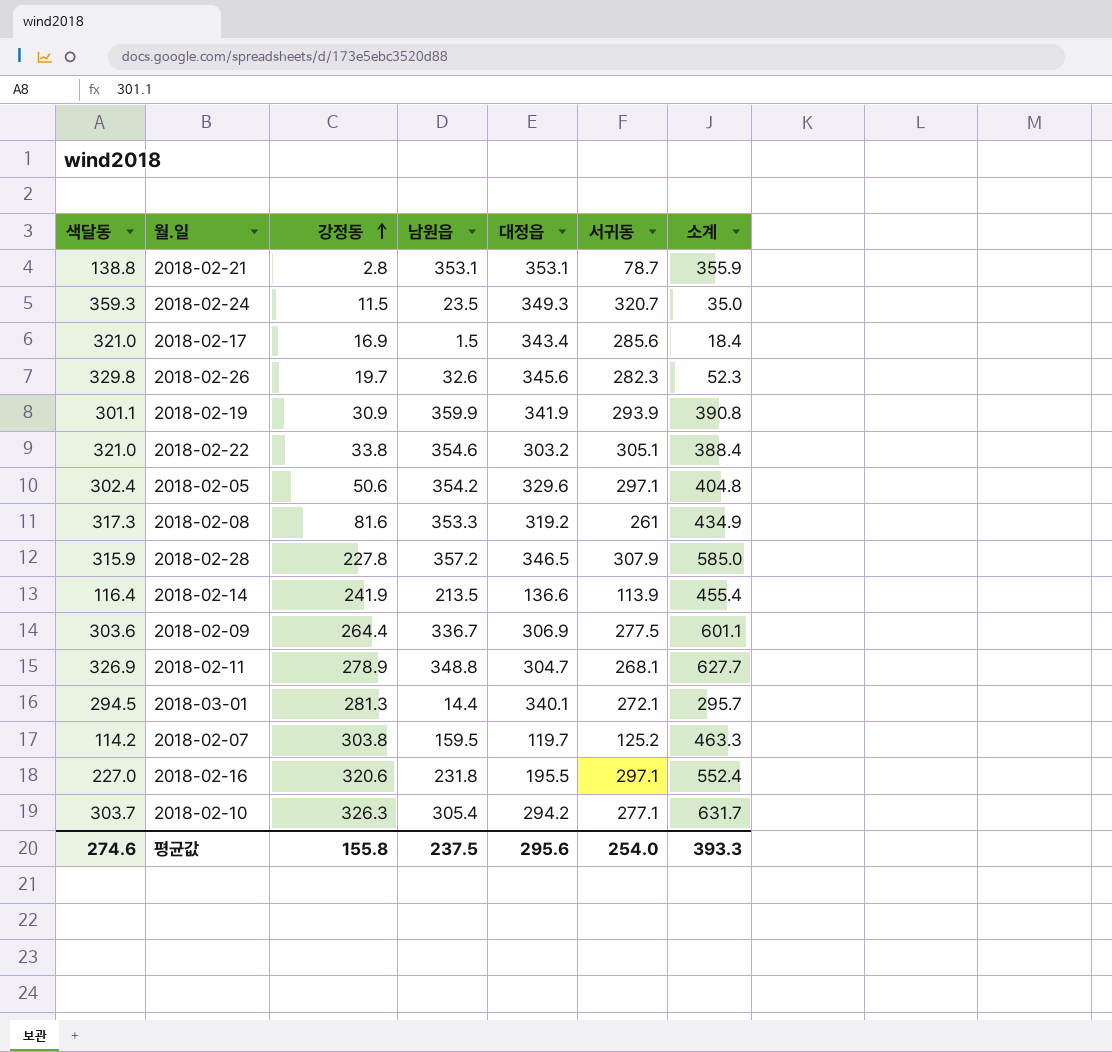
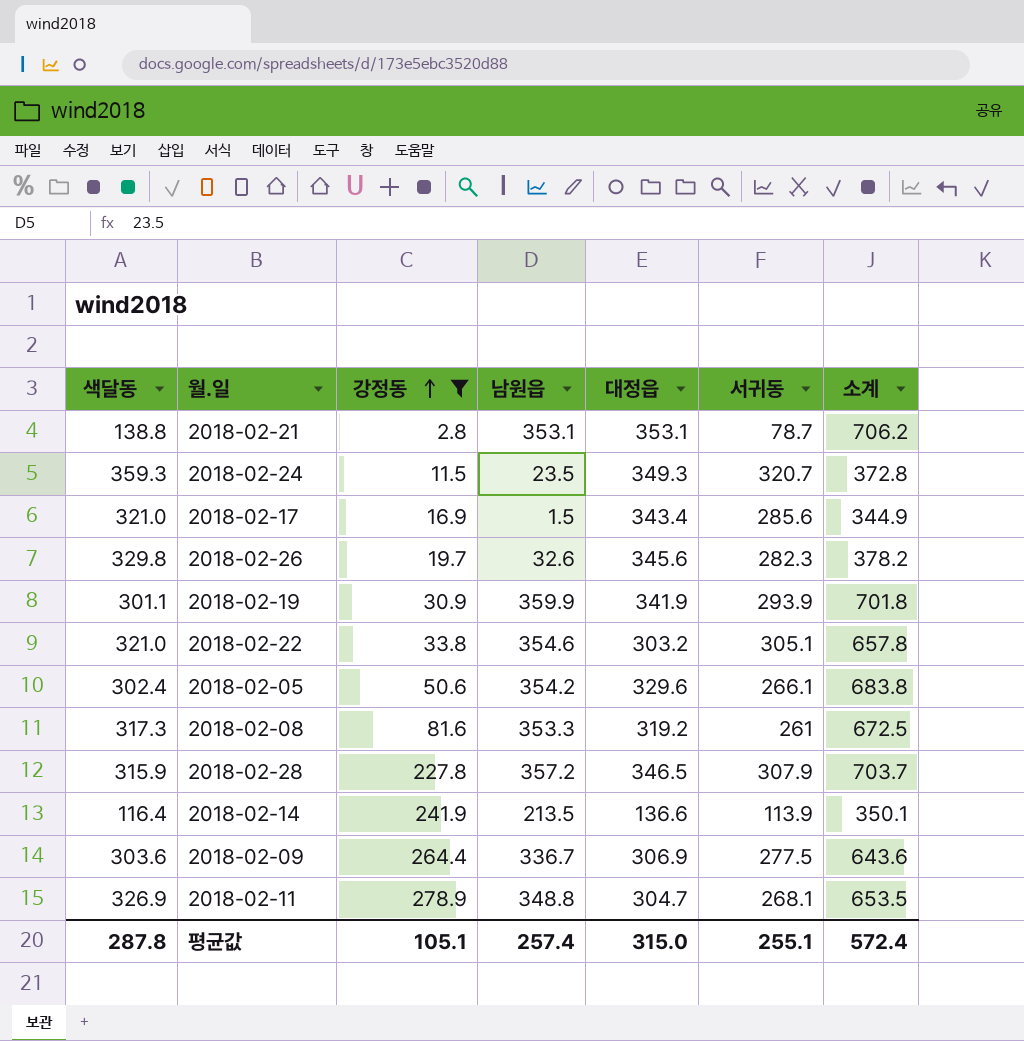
filter: none -> 강정동 <= 278.9
column 소계 | formula: [강정동] + [남원읍] -> [남원읍] + [대정읍]
2018-02-05 | 서귀동: 297.1 -> 266.1
평균값 | 색달동: 274.6 -> 287.8
평균값 | 강정동: 155.8 -> 105.1
평균값 | 남원읍: 237.5 -> 257.4
평균값 | 대정읍: 295.6 -> 315.0
평균값 | 서귀동: 254.0 -> 255.1
평균값 | 소계: 393.3 -> 572.4

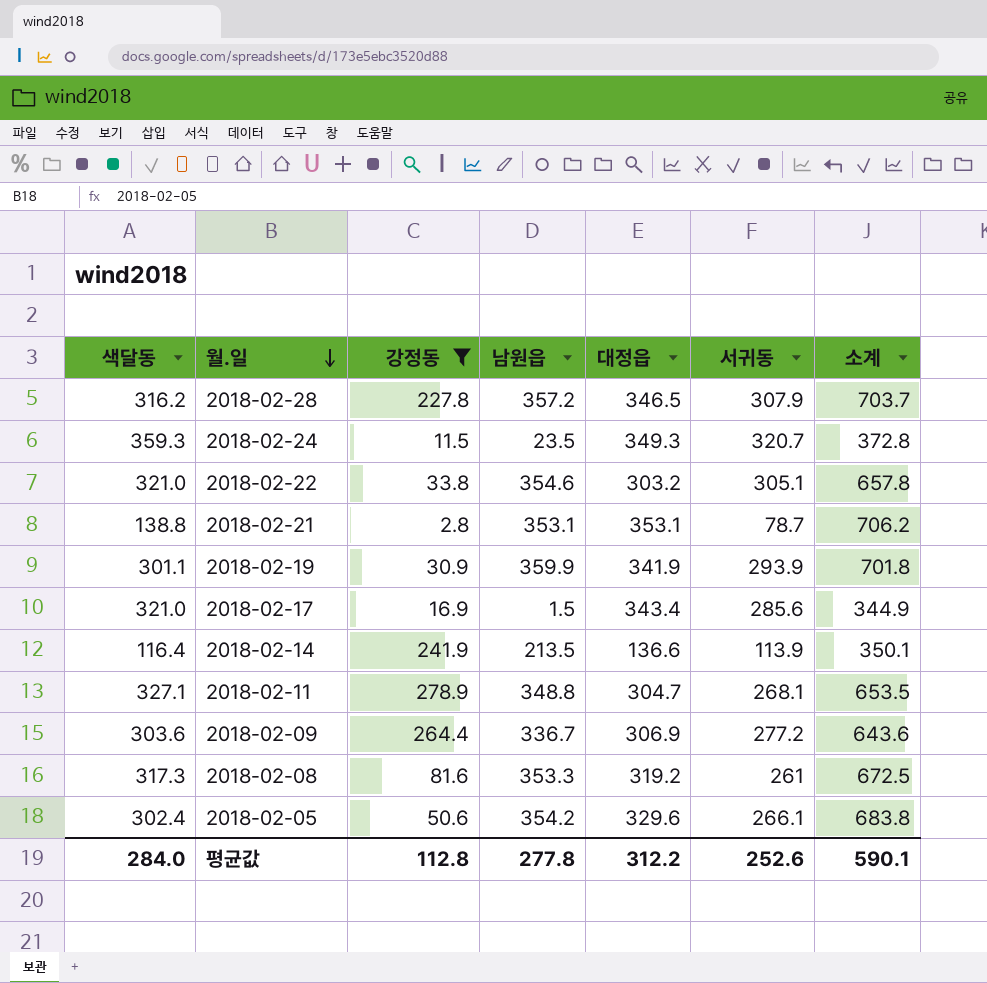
row order: 강정동 ascending -> 월.일 descending
row 2018-02-26: 329.8 | 19.7 | 32.6 | 345.6 | 282.3 | 378.2 -> none
2018-02-28 | 색달동: 315.9 -> 316.2
2018-02-11 | 색달동: 326.9 -> 327.1
2018-02-09 | 서귀동: 277.5 -> 277.2
평균값 | 색달동: 287.8 -> 284.0
평균값 | 강정동: 105.1 -> 112.8
평균값 | 남원읍: 257.4 -> 277.8
평균값 | 대정읍: 315.0 -> 312.2
평균값 | 서귀동: 255.1 -> 252.6
평균값 | 소계: 572.4 -> 590.1

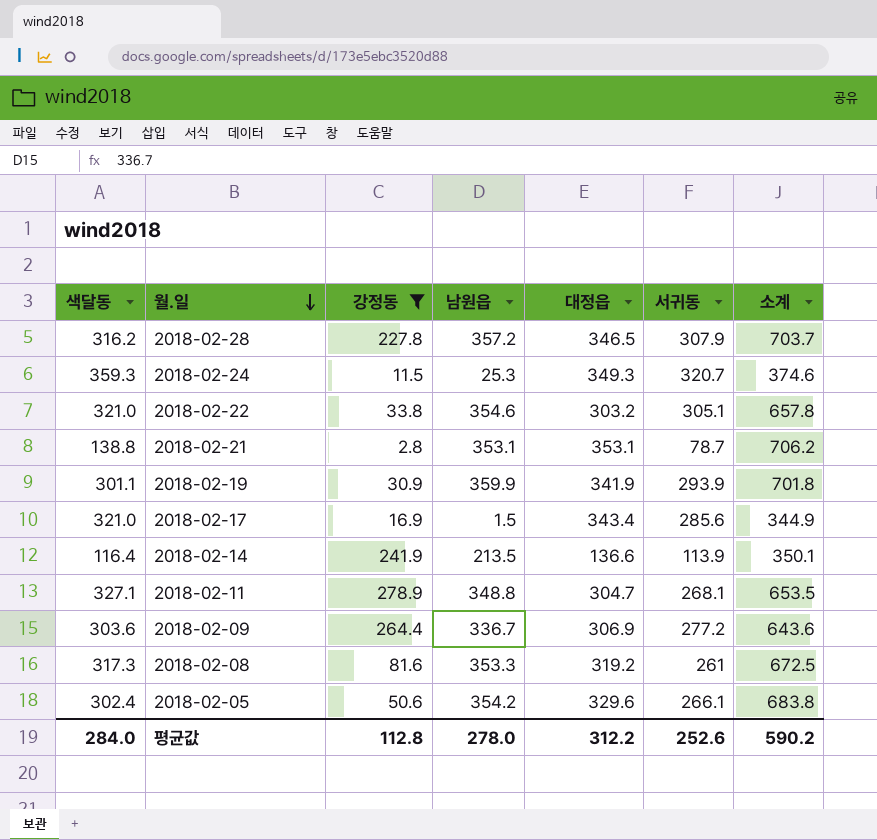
2018-02-24 | 남원읍: 23.5 -> 25.3
2018-02-24 | 소계: 372.8 -> 374.6
평균값 | 남원읍: 277.8 -> 278.0
평균값 | 소계: 590.1 -> 590.2

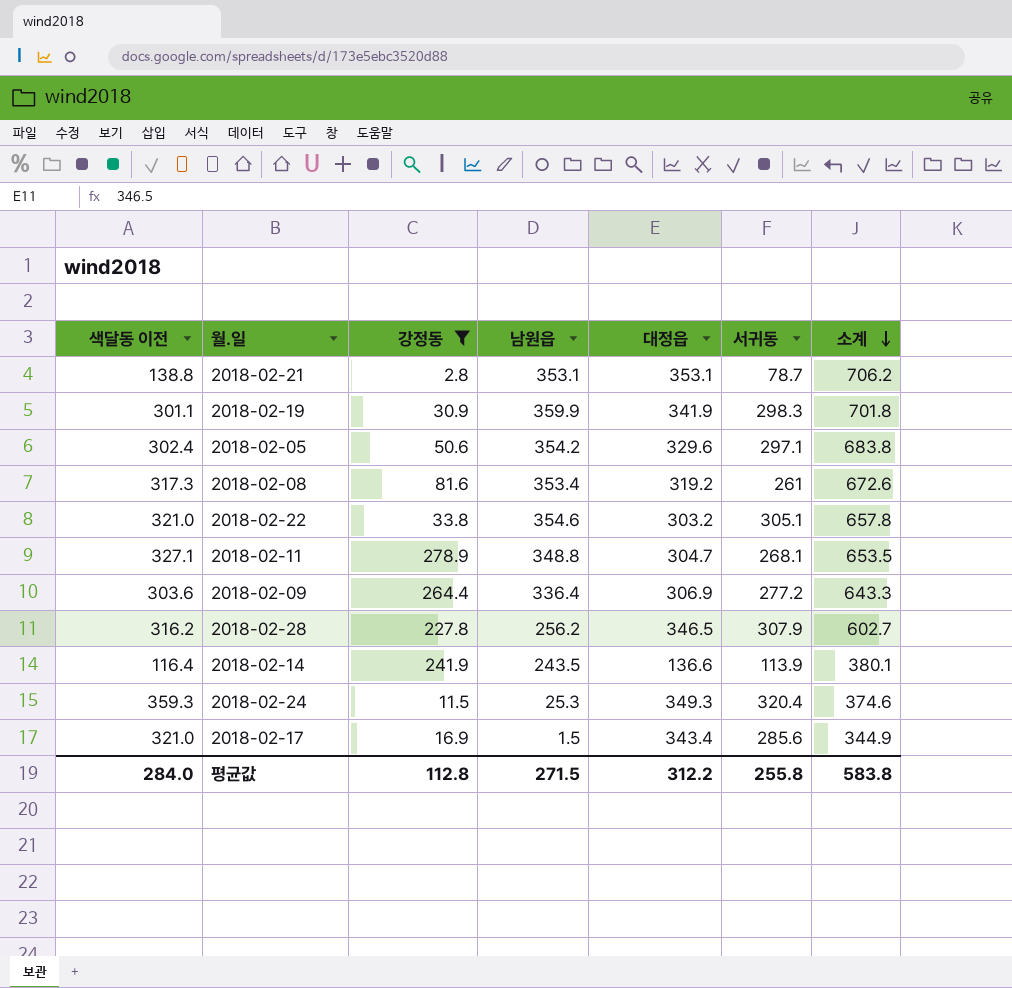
row order: 월.일 descending -> 소계 descending
column name: 색달동 -> 색달동 이전
2018-02-19 | 서귀동: 293.9 -> 298.3
2018-02-05 | 서귀동: 266.1 -> 297.1
2018-02-08 | 남원읍: 353.3 -> 353.4
2018-02-08 | 소계: 672.5 -> 672.6
2018-02-09 | 남원읍: 336.7 -> 336.4
2018-02-09 | 소계: 643.6 -> 643.3
2018-02-28 | 남원읍: 357.2 -> 256.2
2018-02-28 | 소계: 703.7 -> 602.7
2018-02-14 | 남원읍: 213.5 -> 243.5
2018-02-14 | 소계: 350.1 -> 380.1
2018-02-24 | 서귀동: 320.7 -> 320.4
평균값 | 남원읍: 278.0 -> 271.5
평균값 | 서귀동: 252.6 -> 255.8
평균값 | 소계: 590.2 -> 583.8

